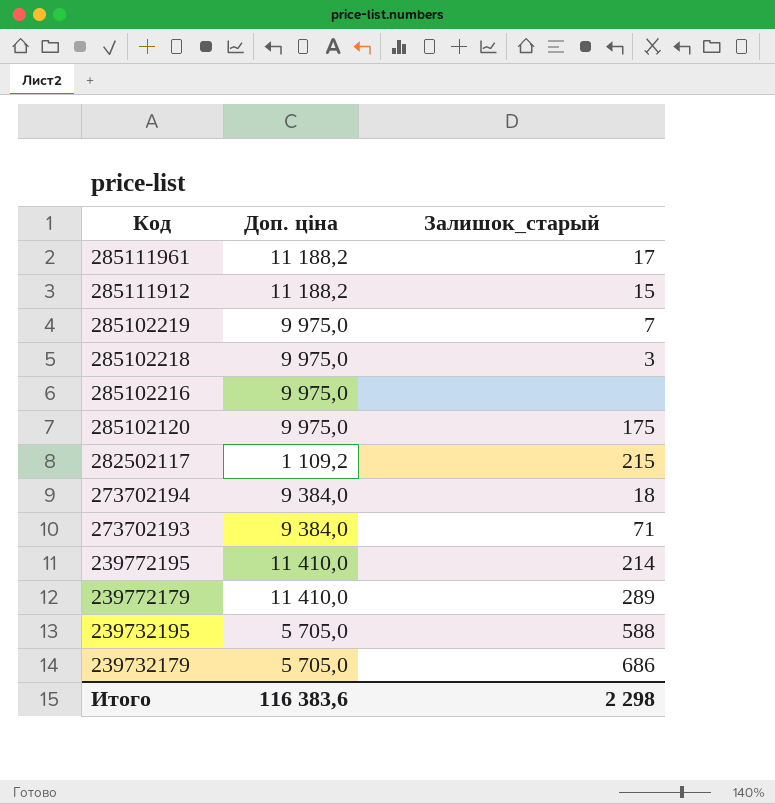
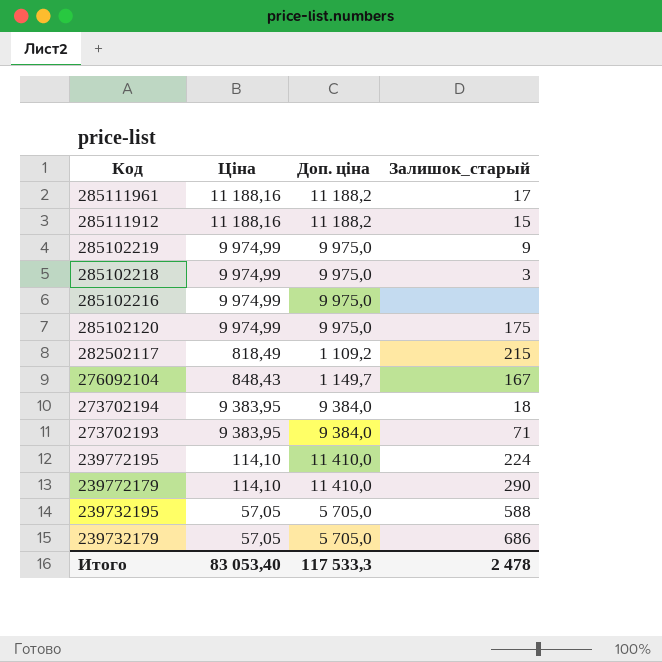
column Ціна | position: none -> 2
285102219 | Залишок_старый: 7 -> 9
row 276092104: none -> 848,43 | 1 149,7 | 167
239772195 | Залишок_старый: 214 -> 224
239772179 | Залишок_старый: 289 -> 290
Итого | Доп. ціна: 116 383,6 -> 117 533,3
Итого | Залишок_старый: 2 298 -> 2 478

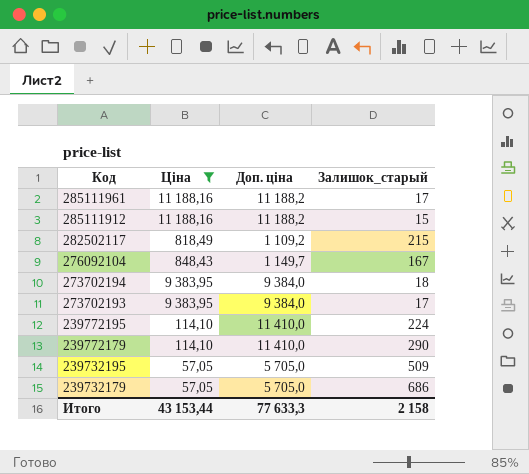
filter: none -> Ціна != 9 974,99
273702193 | Залишок_старый: 71 -> 17
239732195 | Залишок_старый: 588 -> 509
Итого | Ціна: 83 053,40 -> 43 153,44
Итого | Доп. ціна: 117 533,3 -> 77 633,3
Итого | Залишок_старый: 2 478 -> 2 158

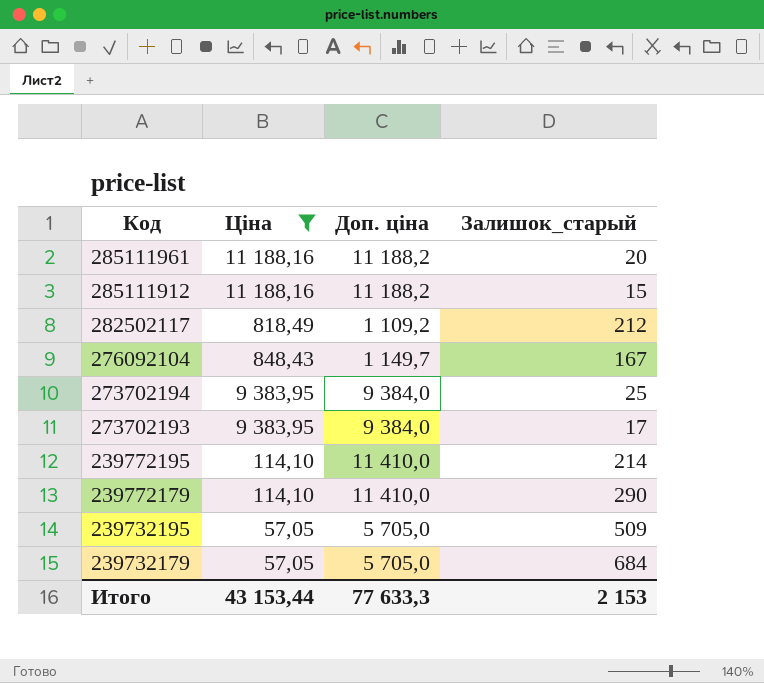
285111961 | Залишок_старый: 17 -> 20
282502117 | Залишок_старый: 215 -> 212
273702194 | Залишок_старый: 18 -> 25
239772195 | Залишок_старый: 224 -> 214
239732179 | Залишок_старый: 686 -> 684
Итого | Залишок_старый: 2 158 -> 2 153

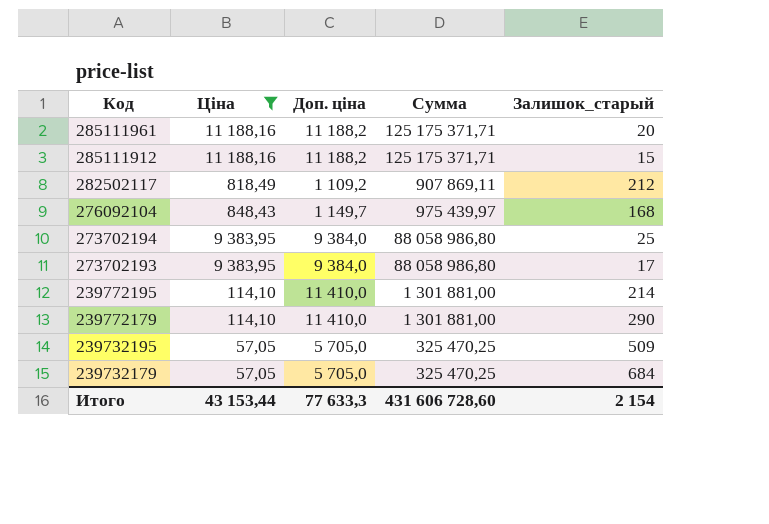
column Сумма | formula: none -> [Ціна] * [Доп. ціна]
276092104 | Залишок_старый: 167 -> 168
Итого | Залишок_старый: 2 153 -> 2 154

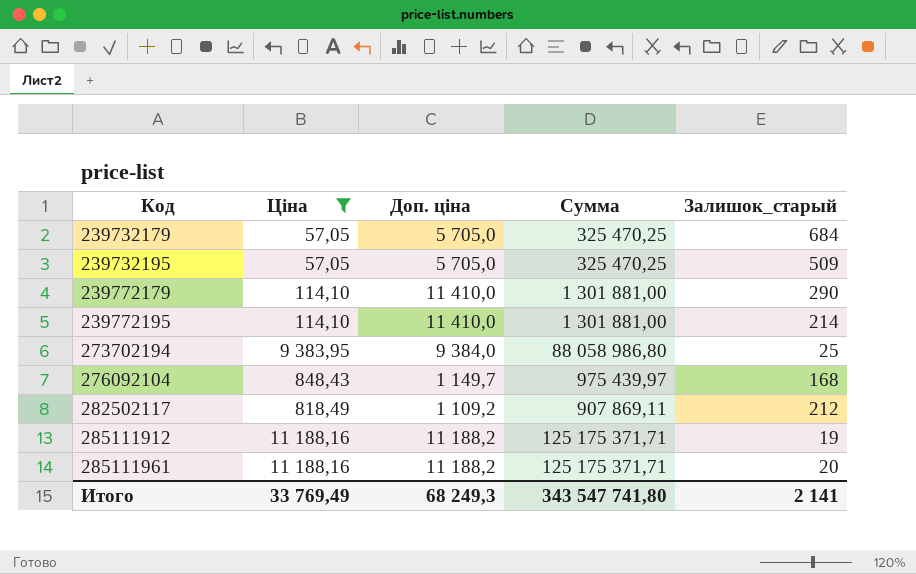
row order: Код descending -> Код ascending
row 273702193: 9 383,95 | 9 384,0 | 88 058 986,80 | 17 -> none
285111912 | Залишок_старый: 15 -> 19
Итого | Ціна: 43 153,44 -> 33 769,49
Итого | Доп. ціна: 77 633,3 -> 68 249,3
Итого | Сумма: 431 606 728,60 -> 343 547 741,80
Итого | Залишок_старый: 2 154 -> 2 141

